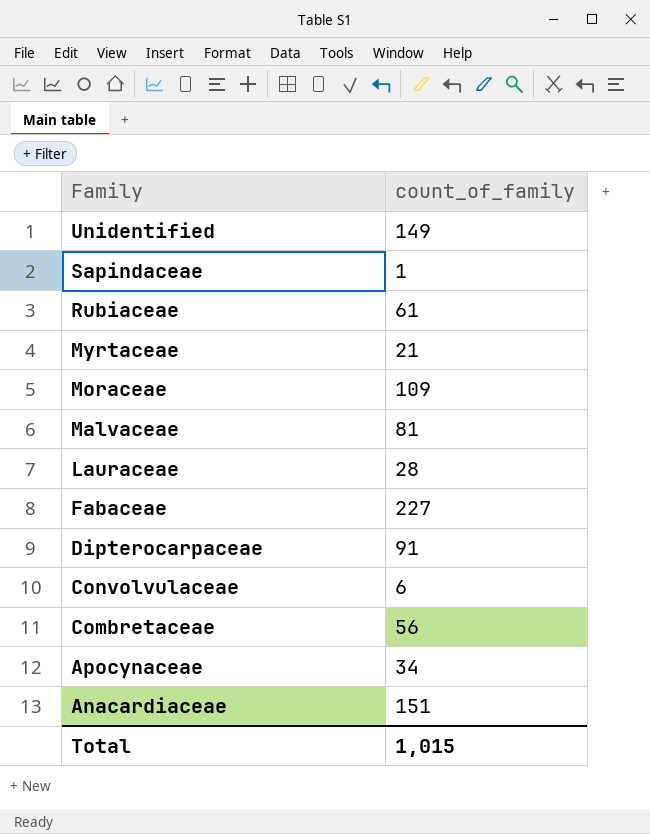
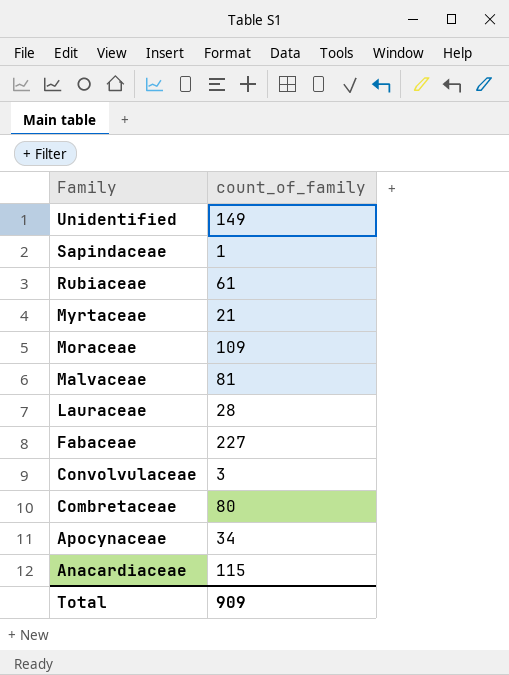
row Dipterocarpaceae: 91 -> none
Convolvulaceae | count_of_family: 6 -> 3
Combretaceae | count_of_family: 56 -> 80
Anacardiaceae | count_of_family: 151 -> 115
Total | count_of_family: 1,015 -> 909

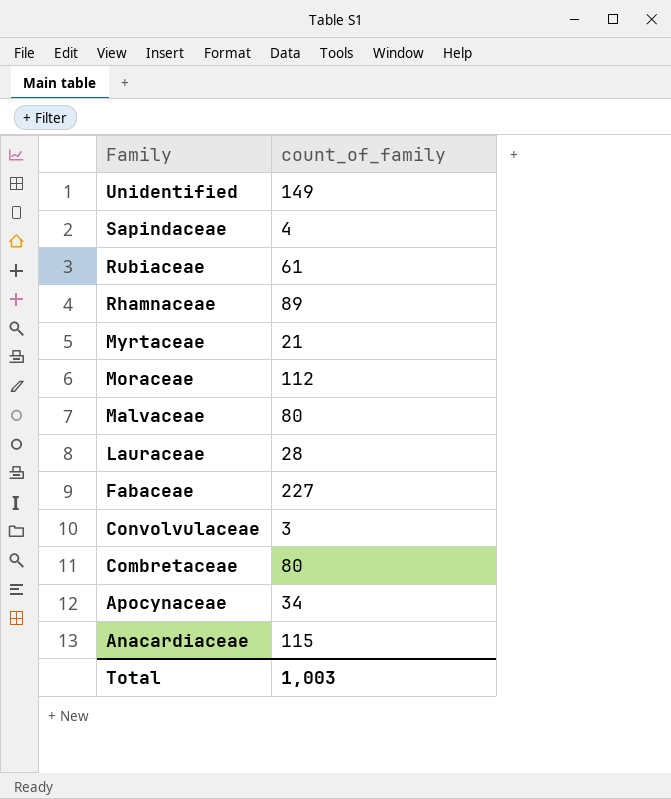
Sapindaceae | count_of_family: 1 -> 4
row Rhamnaceae: none -> 89
Moraceae | count_of_family: 109 -> 112
Malvaceae | count_of_family: 81 -> 80
Total | count_of_family: 909 -> 1,003

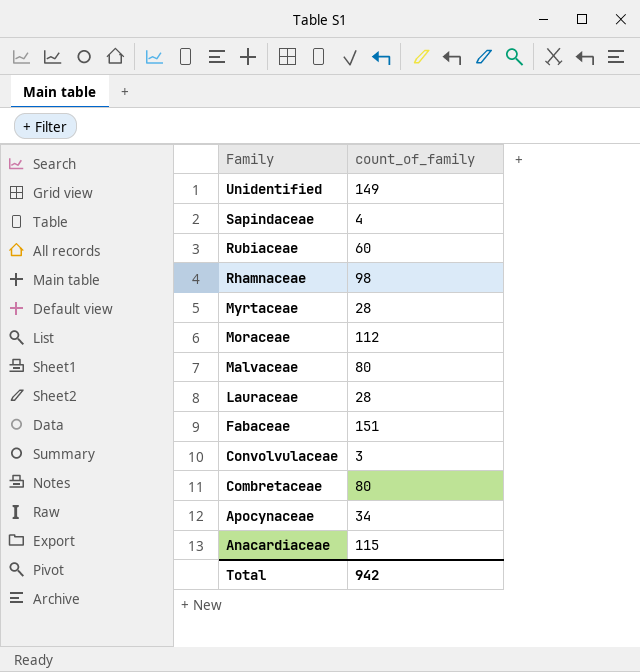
Rubiaceae | count_of_family: 61 -> 60
Rhamnaceae | count_of_family: 89 -> 98
Myrtaceae | count_of_family: 21 -> 28
Fabaceae | count_of_family: 227 -> 151
Total | count_of_family: 1,003 -> 942

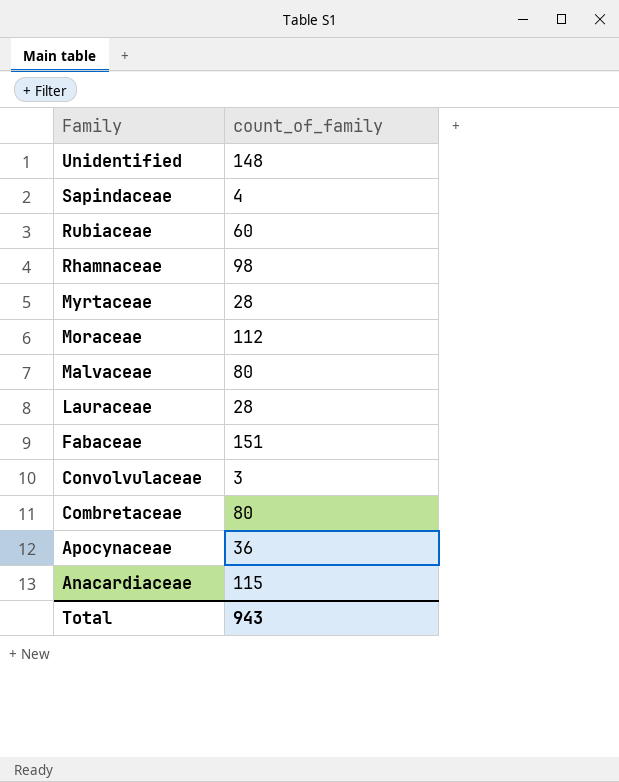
Unidentified | count_of_family: 149 -> 148
Apocynaceae | count_of_family: 34 -> 36
Total | count_of_family: 942 -> 943

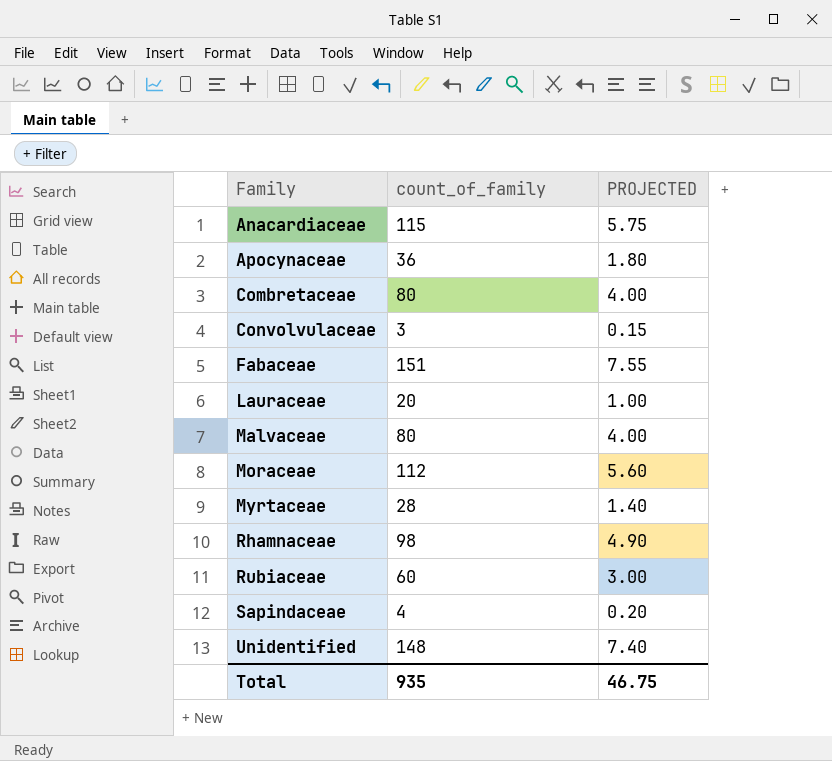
row order: Family descending -> Family ascending
column PROJECTED | formula: none -> [count_of_family] * 0.05
Lauraceae | count_of_family: 28 -> 20
Total | count_of_family: 943 -> 935

